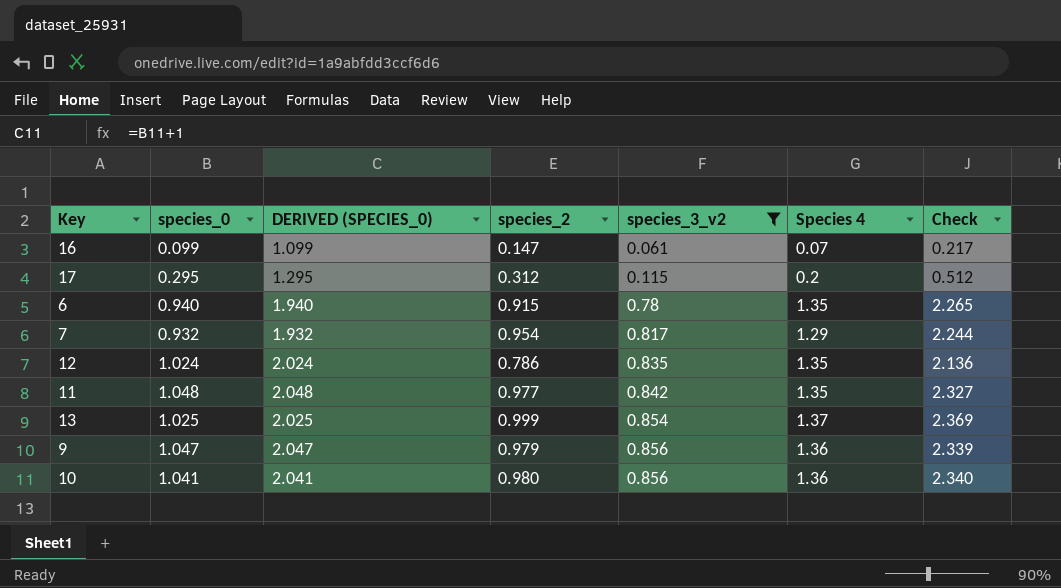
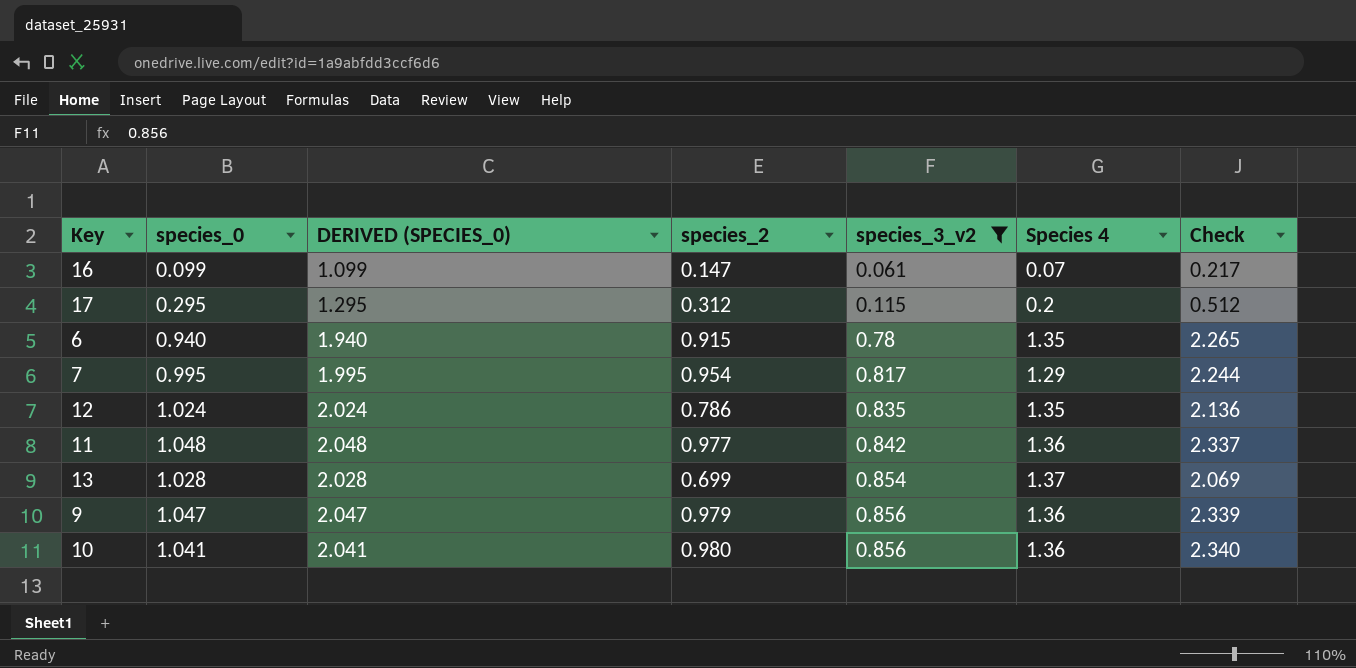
7 | species_0: 0.932 -> 0.995
7 | DERIVED (SPECIES_0): 1.932 -> 1.995
11 | Species 4: 1.35 -> 1.36
11 | Check: 2.327 -> 2.337
13 | species_0: 1.025 -> 1.028
13 | DERIVED (SPECIES_0): 2.025 -> 2.028
13 | species_2: 0.999 -> 0.699
13 | Check: 2.369 -> 2.069

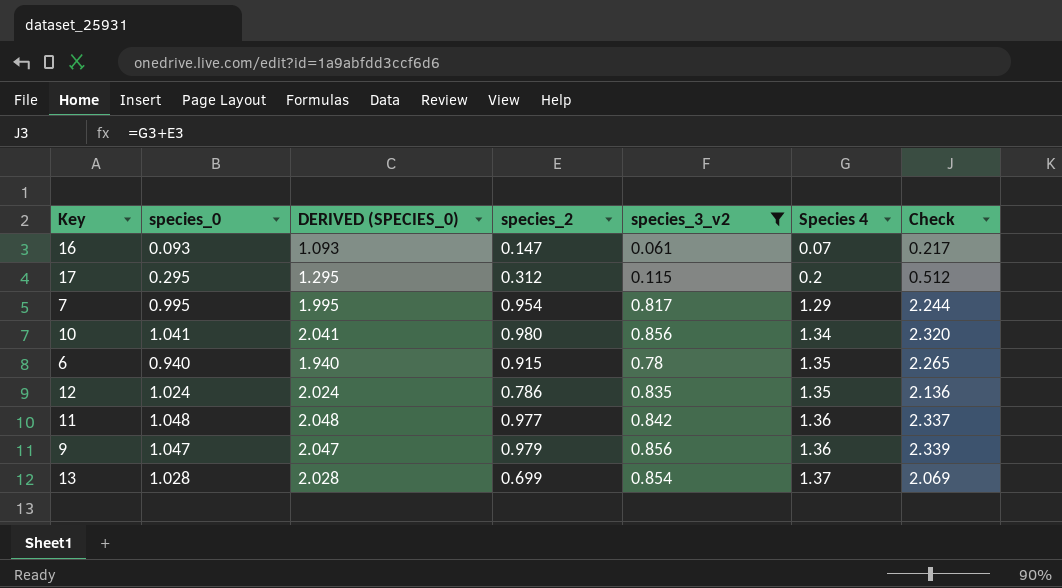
row order: species_3_v2 ascending -> Species 4 ascending
16 | species_0: 0.099 -> 0.093
16 | DERIVED (SPECIES_0): 1.099 -> 1.093
10 | Species 4: 1.36 -> 1.34
10 | Check: 2.340 -> 2.320

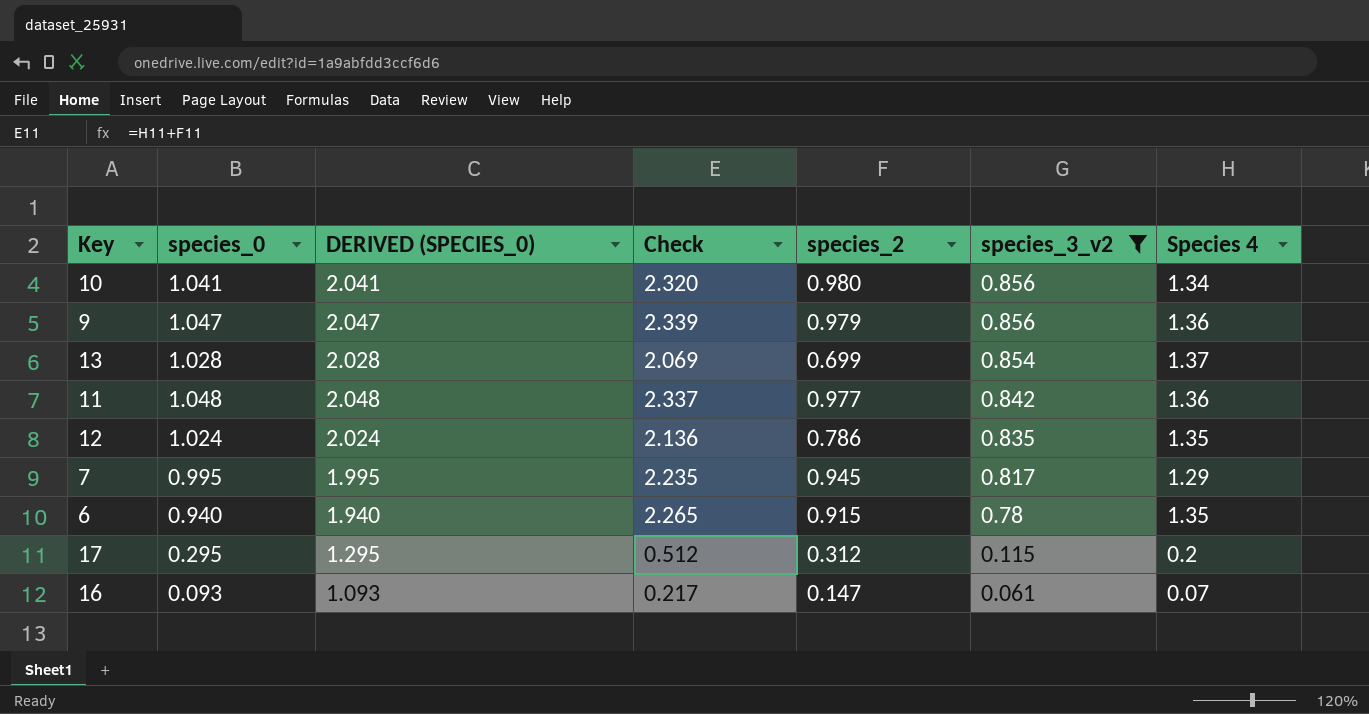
row order: Species 4 ascending -> species_3_v2 descending
column Check | position: 7 -> 4
7 | Check: 2.244 -> 2.235
7 | species_2: 0.954 -> 0.945

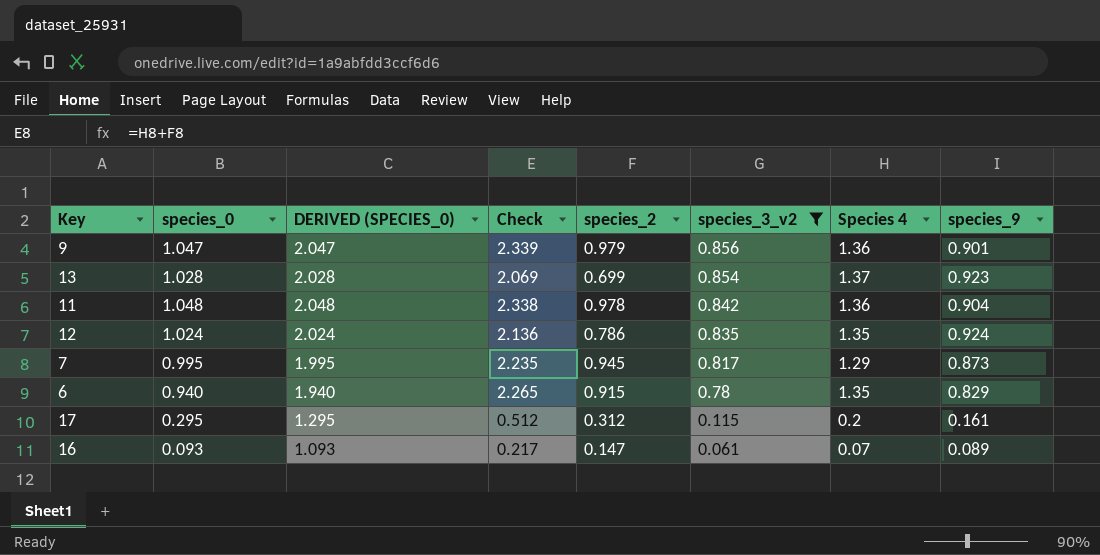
column species_9 | position: none -> 8
row 10: 1.041 | 2.041 | 2.320 | 0.980 | 0.856 | 1.34 -> none
11 | Check: 2.337 -> 2.338
11 | species_2: 0.977 -> 0.978

